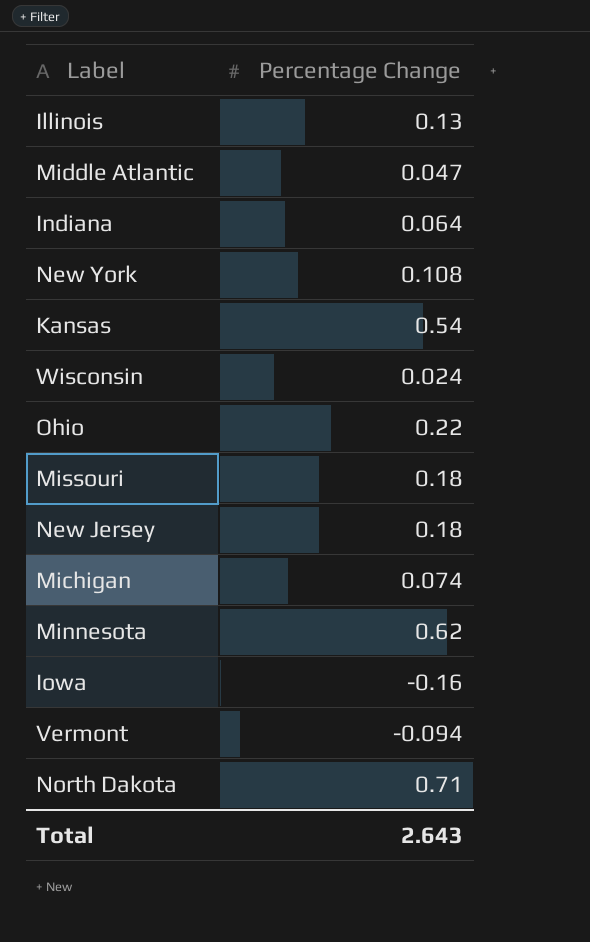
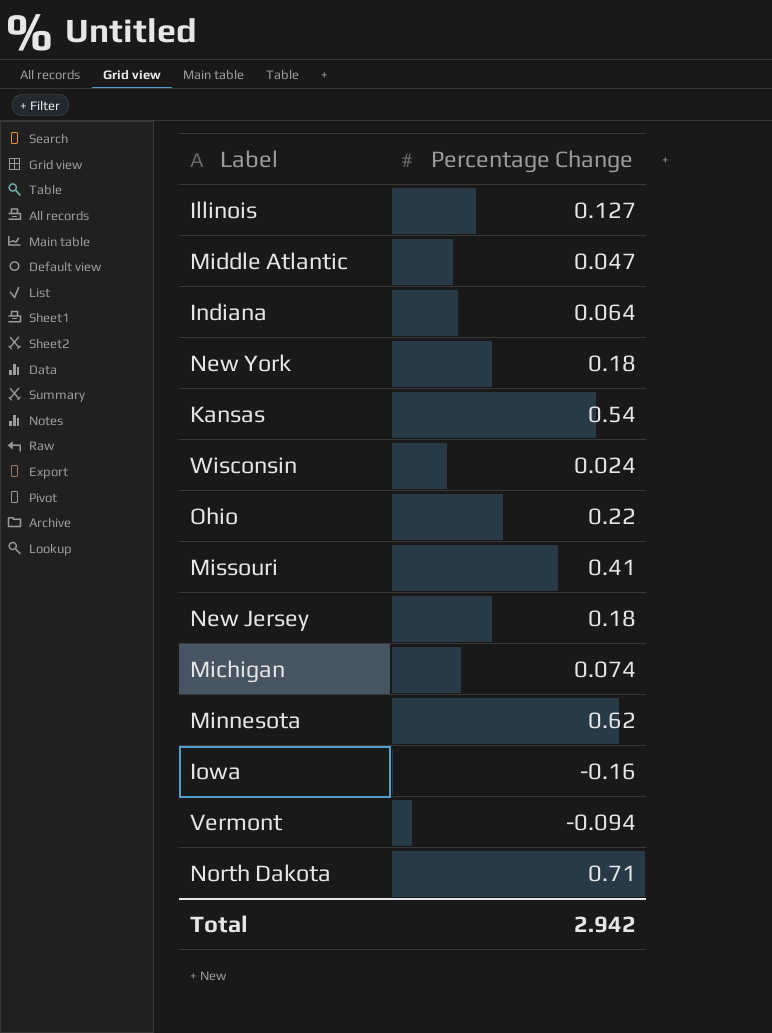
Illinois | Percentage Change: 0.13 -> 0.127
New York | Percentage Change: 0.108 -> 0.18
Missouri | Percentage Change: 0.18 -> 0.41
Total | Percentage Change: 2.643 -> 2.942

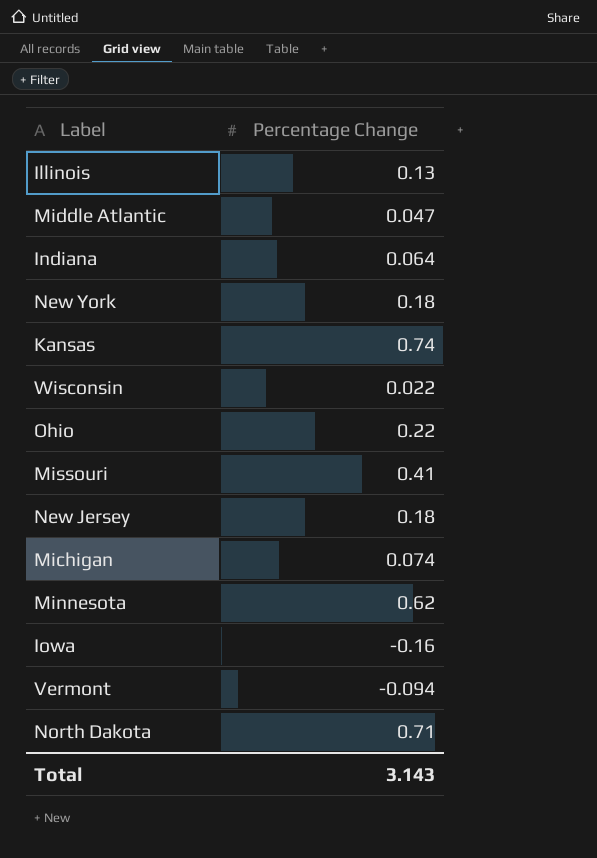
Illinois | Percentage Change: 0.127 -> 0.13
Kansas | Percentage Change: 0.54 -> 0.74
Wisconsin | Percentage Change: 0.024 -> 0.022
Total | Percentage Change: 2.942 -> 3.143

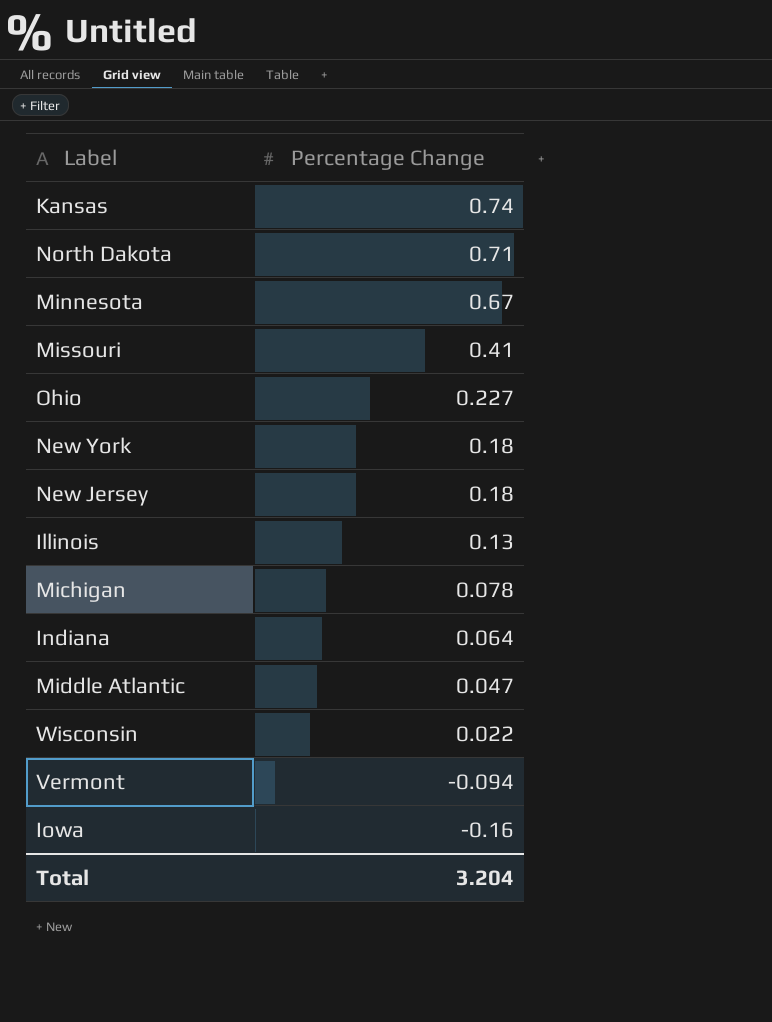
row order: none -> Percentage Change descending
Minnesota | Percentage Change: 0.62 -> 0.67
Ohio | Percentage Change: 0.22 -> 0.227
Michigan | Percentage Change: 0.074 -> 0.078
Total | Percentage Change: 3.143 -> 3.204

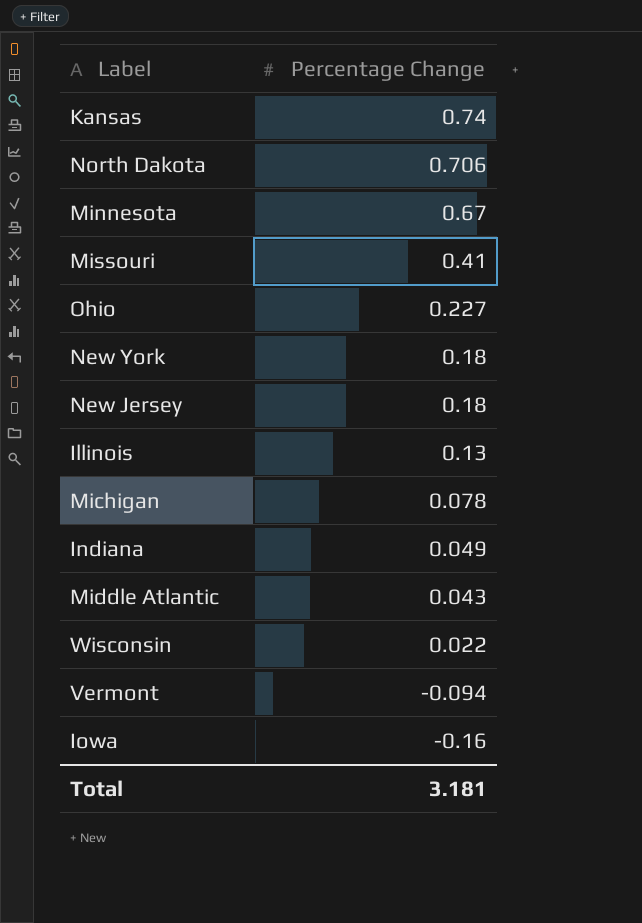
North Dakota | Percentage Change: 0.71 -> 0.706
Indiana | Percentage Change: 0.064 -> 0.049
Middle Atlantic | Percentage Change: 0.047 -> 0.043
Total | Percentage Change: 3.204 -> 3.181

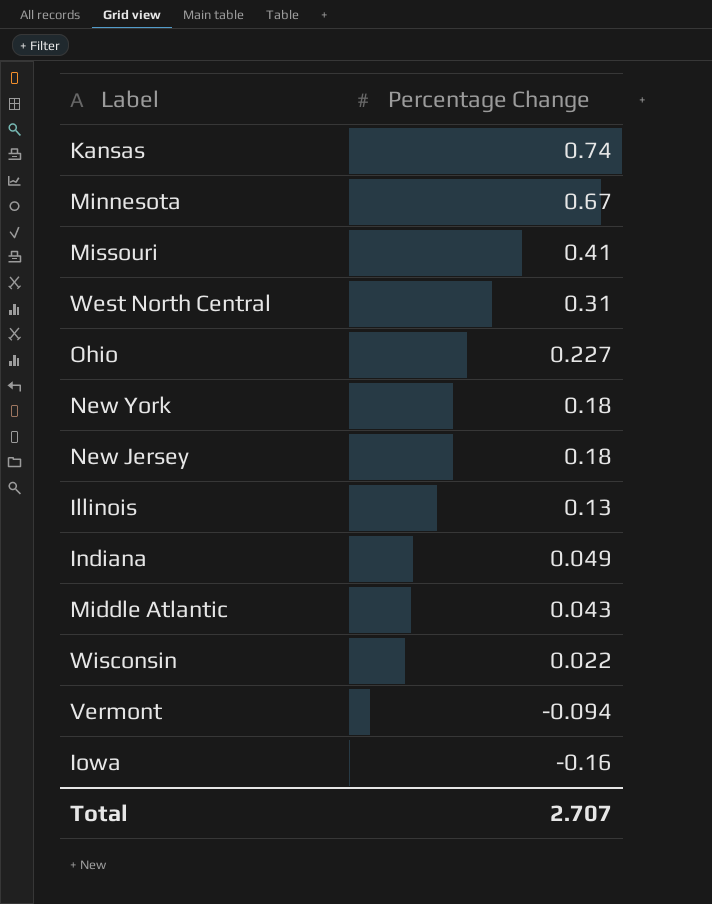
row North Dakota: 0.706 -> none
row Michigan: 0.078 -> none
row West North Central: none -> 0.31
Total | Percentage Change: 3.181 -> 2.707

